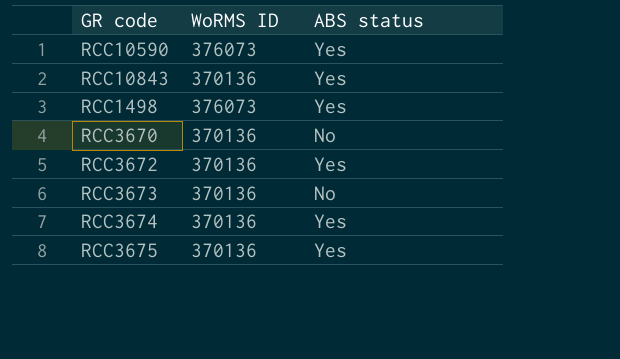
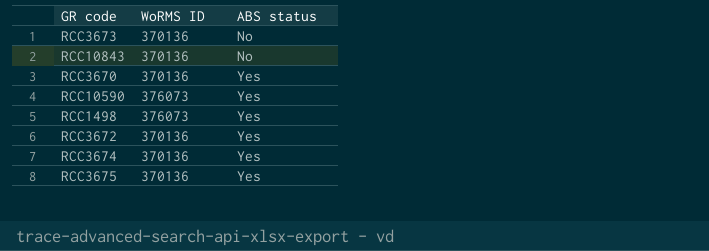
row order: none -> ABS status ascending
RCC10843 | ABS status: Yes -> No
RCC3670 | ABS status: No -> Yes

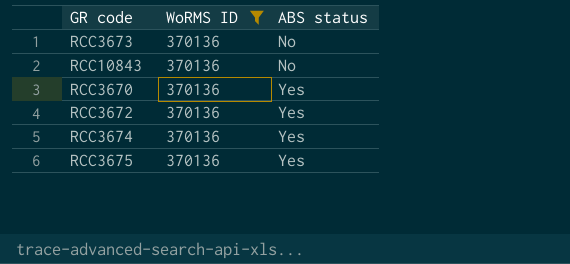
filter: none -> WoRMS ID = 370136

